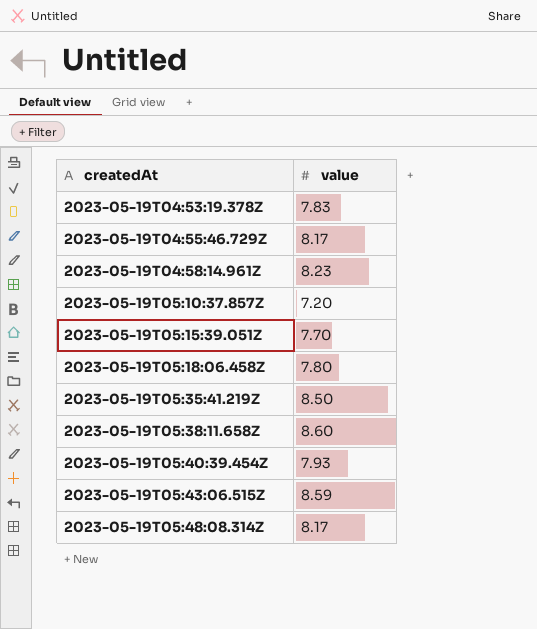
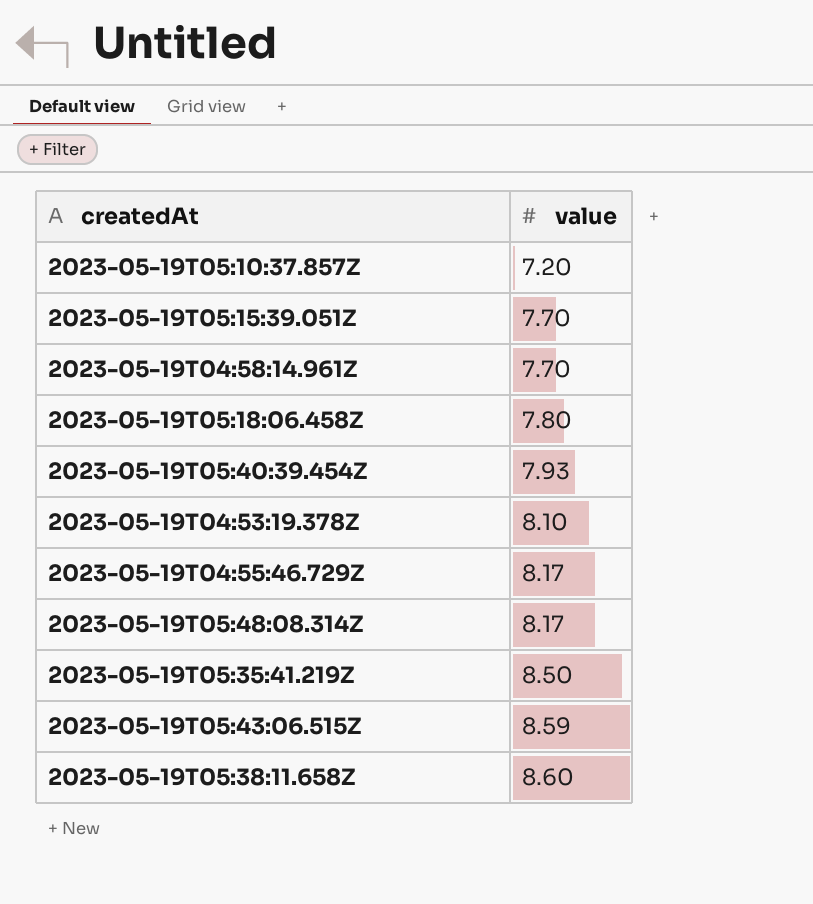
row order: createdAt ascending -> value ascending
2023-05-19T04:58:14.961Z | value: 8.23 -> 7.70
2023-05-19T04:53:19.378Z | value: 7.83 -> 8.10

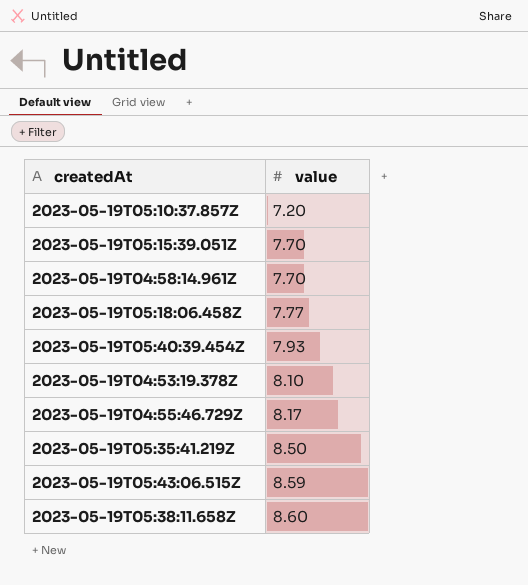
row 2023-05-19T05:48:08.314Z: 8.17 -> none
2023-05-19T05:18:06.458Z | value: 7.80 -> 7.77

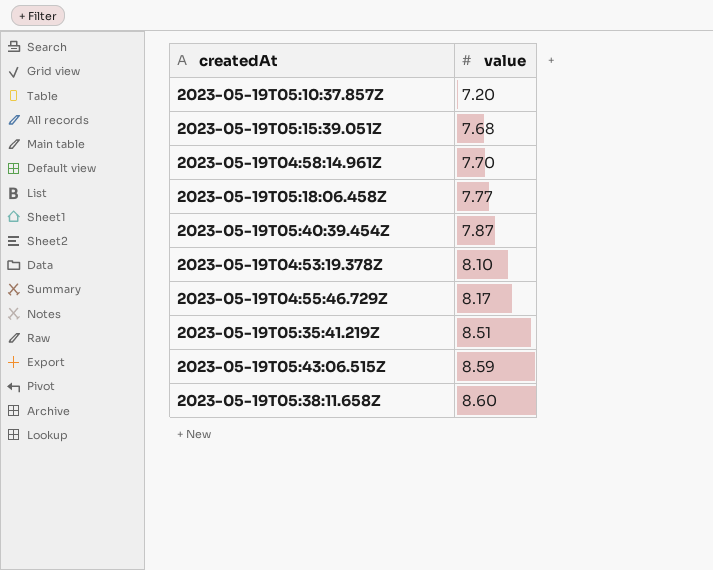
2023-05-19T05:15:39.051Z | value: 7.70 -> 7.68
2023-05-19T05:40:39.454Z | value: 7.93 -> 7.87
2023-05-19T05:35:41.219Z | value: 8.50 -> 8.51

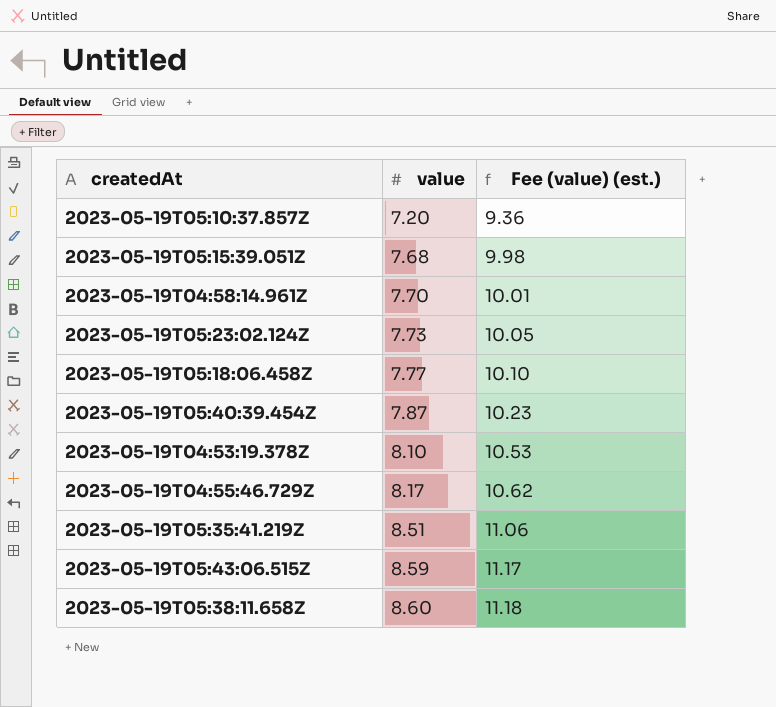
column Fee (value) (est.) | formula: none -> [value] * 1.3
row 2023-05-19T05:23:02.124Z: none -> 7.73 | 10.05

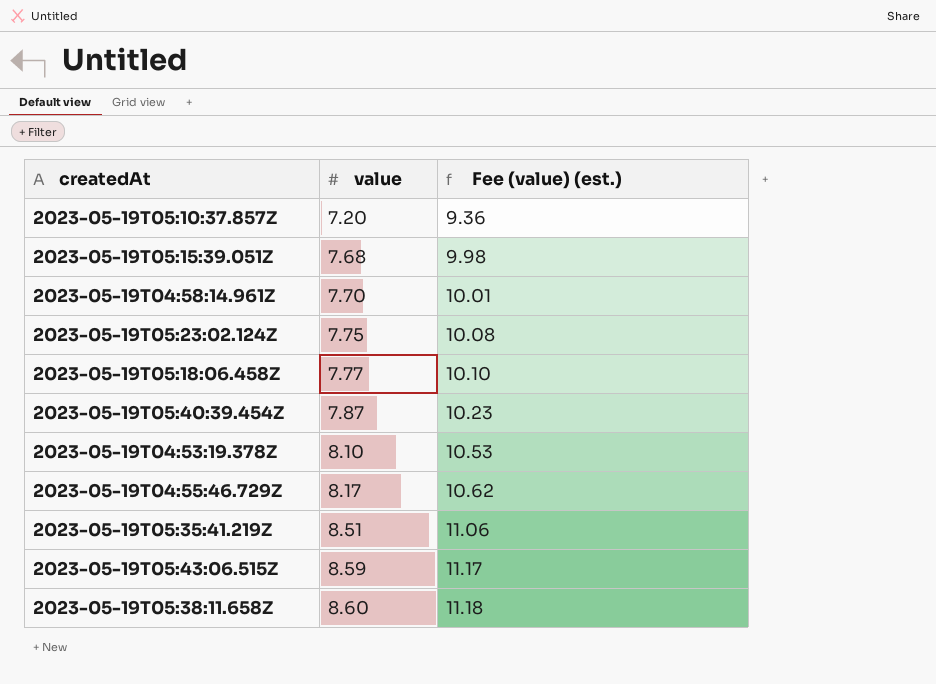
2023-05-19T05:23:02.124Z | value: 7.73 -> 7.75
2023-05-19T05:23:02.124Z | Fee (value) (est.): 10.05 -> 10.08

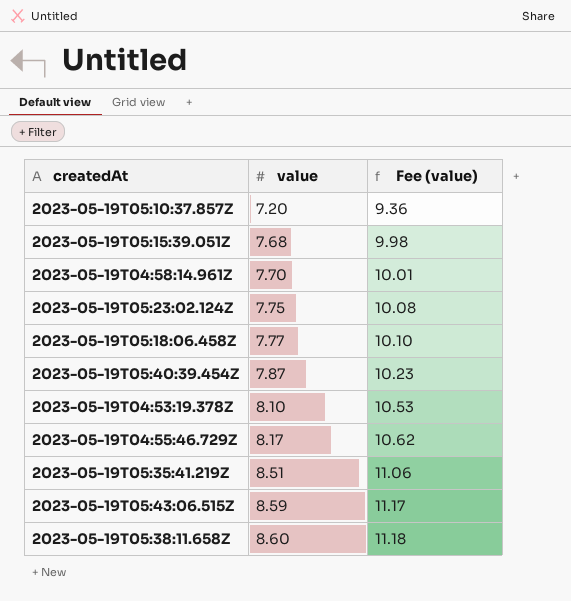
column name: Fee (value) (est.) -> Fee (value)

